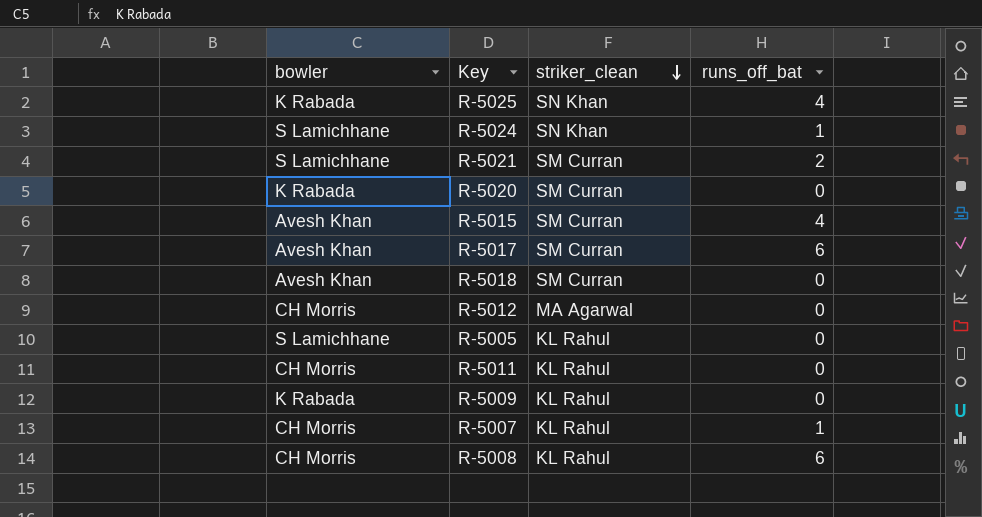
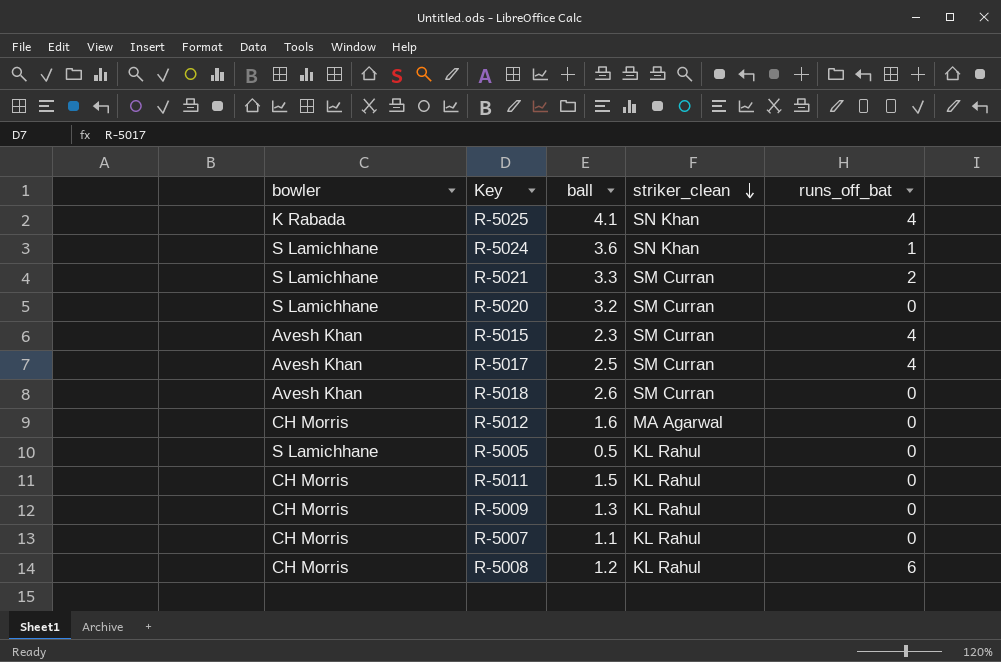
column ball | position: none -> 3
R-5020 | bowler: K Rabada -> S Lamichhane
R-5017 | runs_off_bat: 6 -> 4
R-5009 | bowler: K Rabada -> CH Morris
R-5007 | runs_off_bat: 1 -> 0

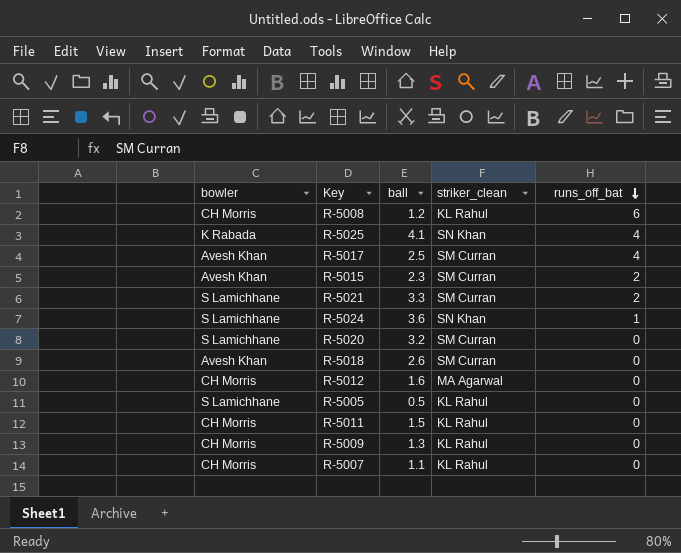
row order: striker_clean descending -> runs_off_bat descending
R-5015 | runs_off_bat: 4 -> 2

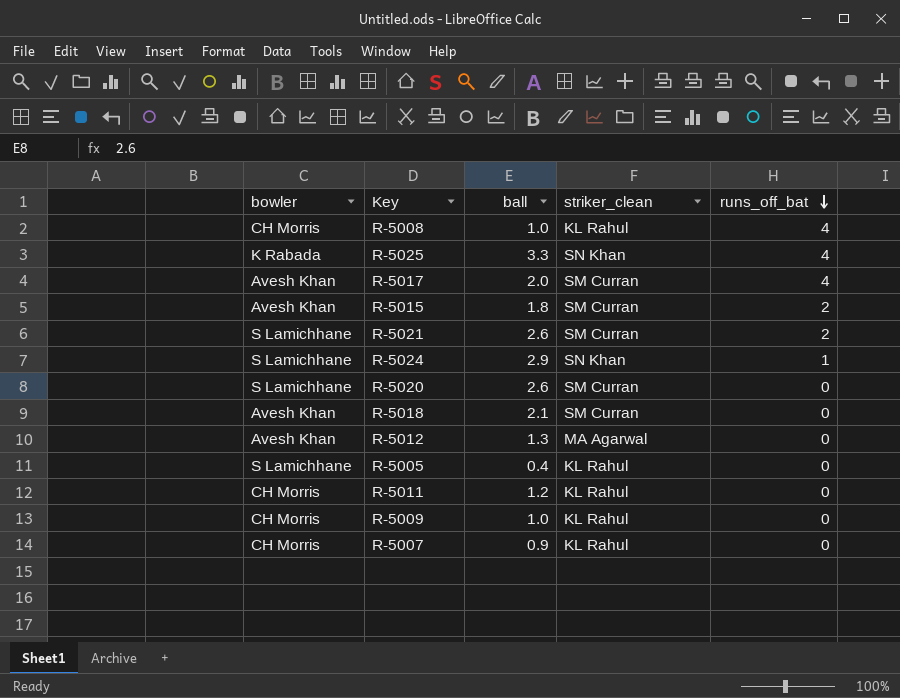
R-5008 | ball: 1.2 -> 1.0
R-5008 | runs_off_bat: 6 -> 4
R-5025 | ball: 4.1 -> 3.3
R-5017 | ball: 2.5 -> 2.0
R-5015 | ball: 2.3 -> 1.8
R-5021 | ball: 3.3 -> 2.6
R-5024 | ball: 3.6 -> 2.9
R-5020 | ball: 3.2 -> 2.6
R-5018 | ball: 2.6 -> 2.1
R-5012 | bowler: CH Morris -> Avesh Khan
R-5012 | ball: 1.6 -> 1.3
R-5005 | ball: 0.5 -> 0.4
R-5011 | ball: 1.5 -> 1.2
R-5009 | ball: 1.3 -> 1.0
R-5007 | ball: 1.1 -> 0.9

